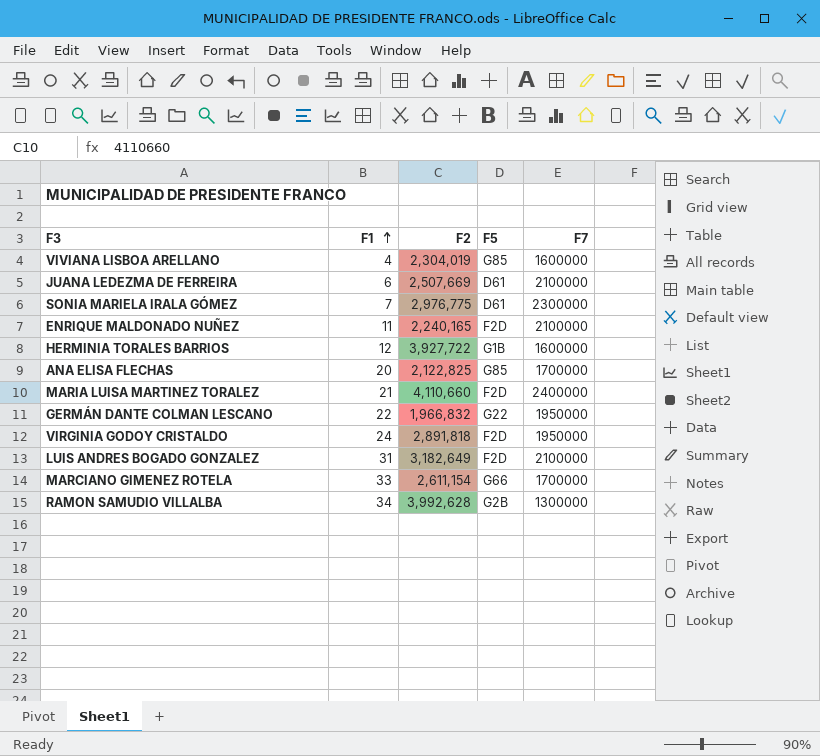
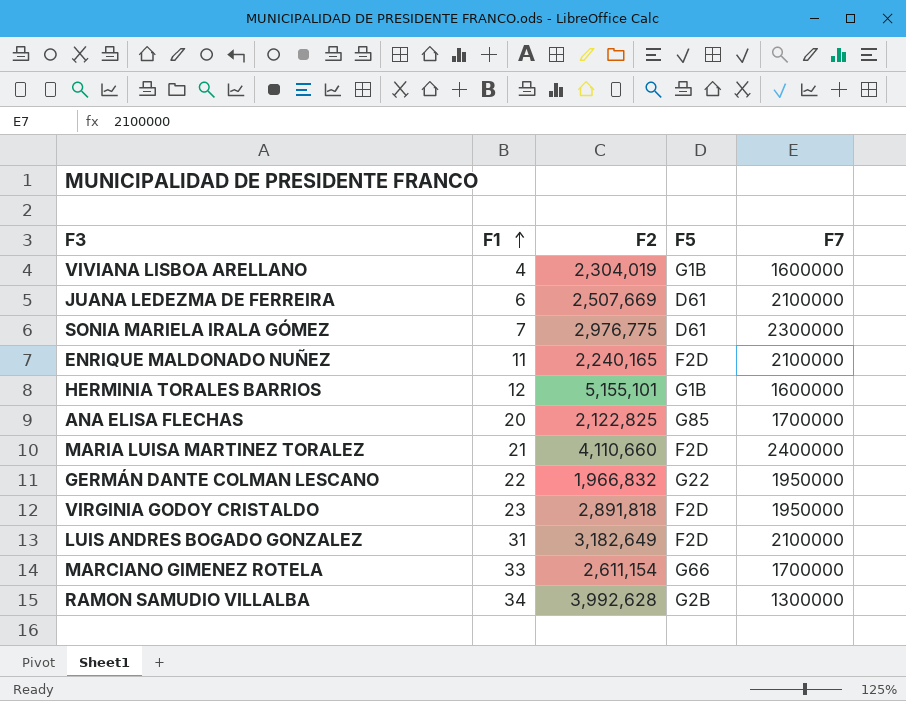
VIVIANA LISBOA ARELLANO | F5: G85 -> G1B
HERMINIA TORALES BARRIOS | F2: 3,927,722 -> 5,155,101
VIRGINIA GODOY CRISTALDO | F1: 24 -> 23

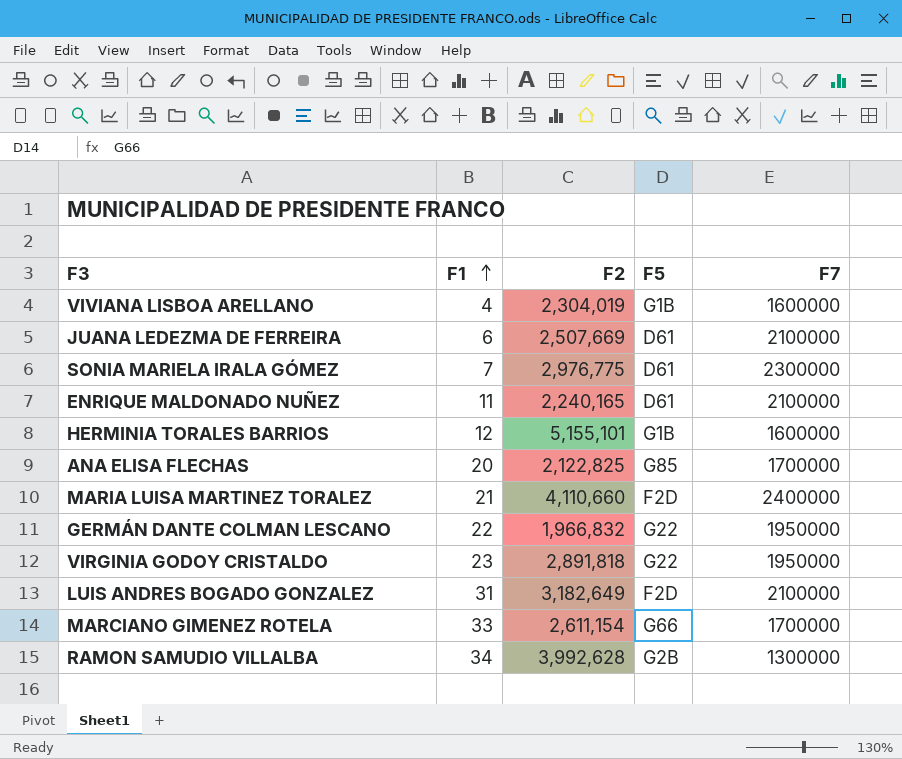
ENRIQUE MALDONADO NUÑEZ | F5: F2D -> D61
VIRGINIA GODOY CRISTALDO | F5: F2D -> G22

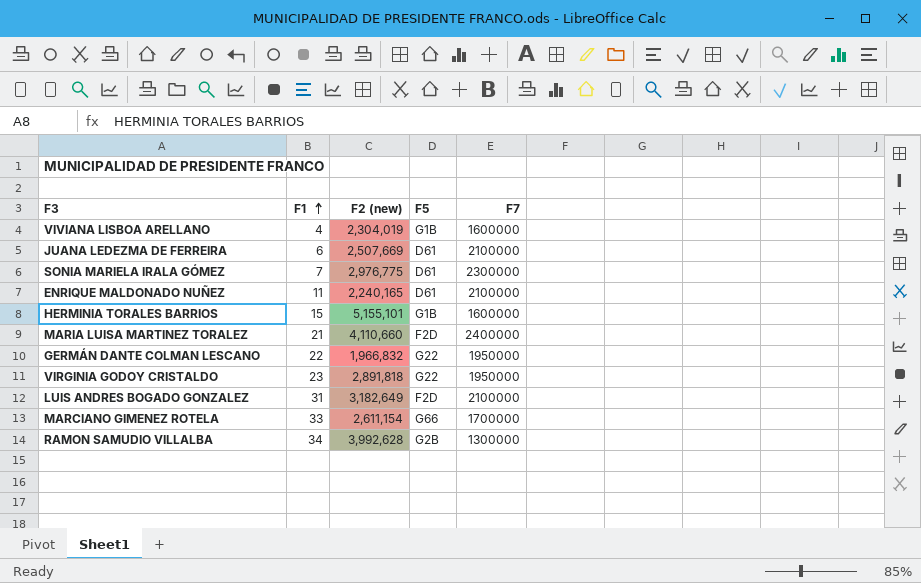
column name: F2 -> F2 (new)
row ANA ELISA FLECHAS: 20 | 2,122,825 | G85 | 1700000 -> none
HERMINIA TORALES BARRIOS | F1: 12 -> 15

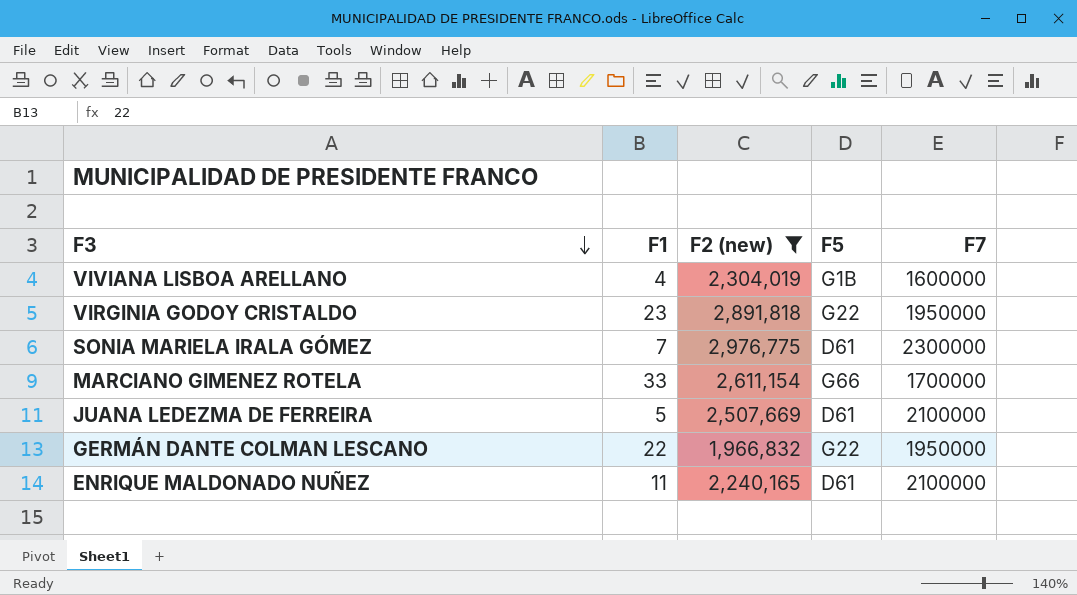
filter: none -> F2 (new) <= 2,976,775
row order: F1 ascending -> F3 descending
JUANA LEDEZMA DE FERREIRA | F1: 6 -> 5

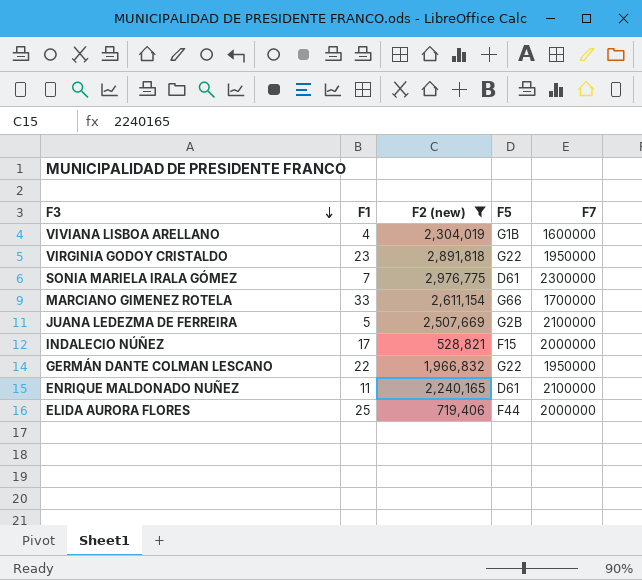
JUANA LEDEZMA DE FERREIRA | F5: D61 -> G2B
row INDALECIO NÚÑEZ: none -> 17 | 528,821 | F15 | 2000000
row ELIDA AURORA FLORES: none -> 25 | 719,406 | F44 | 2000000

